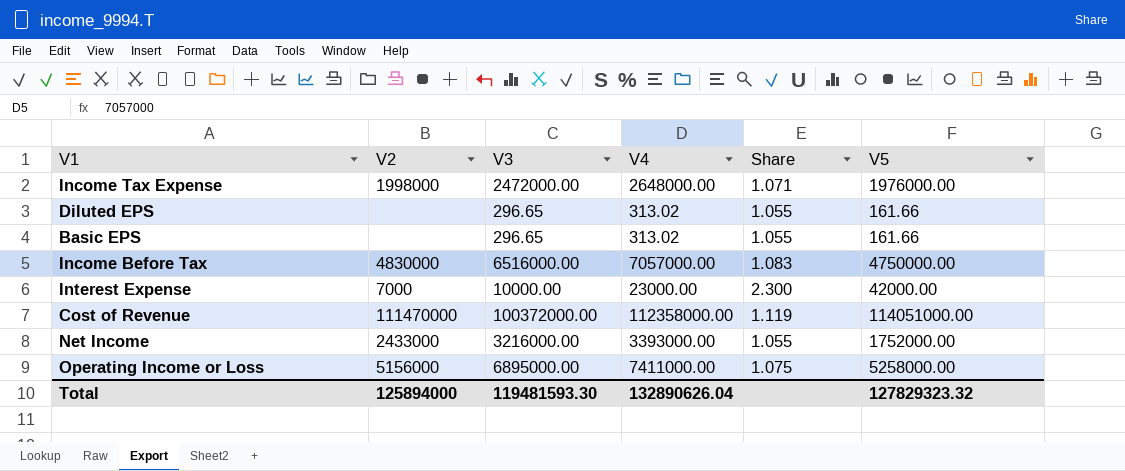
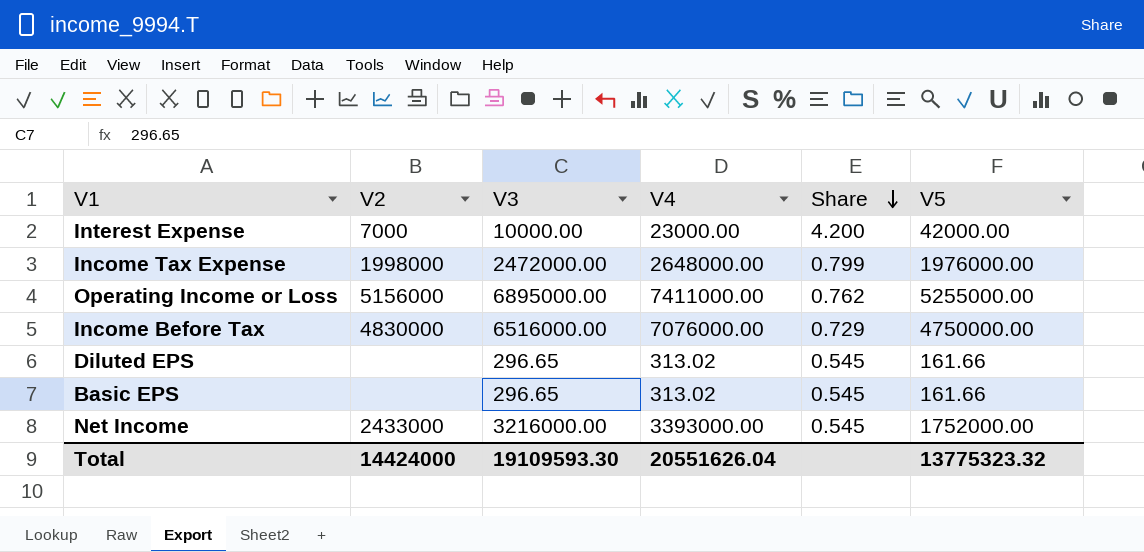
row order: none -> Share descending
column Share | formula: [V4] / [V3] -> [V5] / [V3]
row Cost of Revenue: 111470000 | 100372000.00 | 112358000.00 | 1.119 | 114051000.00 -> none
Operating Income or Loss | V5: 5258000.00 -> 5255000.00
Income Before Tax | V4: 7057000.00 -> 7076000.00
Total | V2: 125894000 -> 14424000
Total | V3: 119481593.30 -> 19109593.30
Total | V4: 132890626.04 -> 20551626.04
Total | V5: 127829323.32 -> 13775323.32

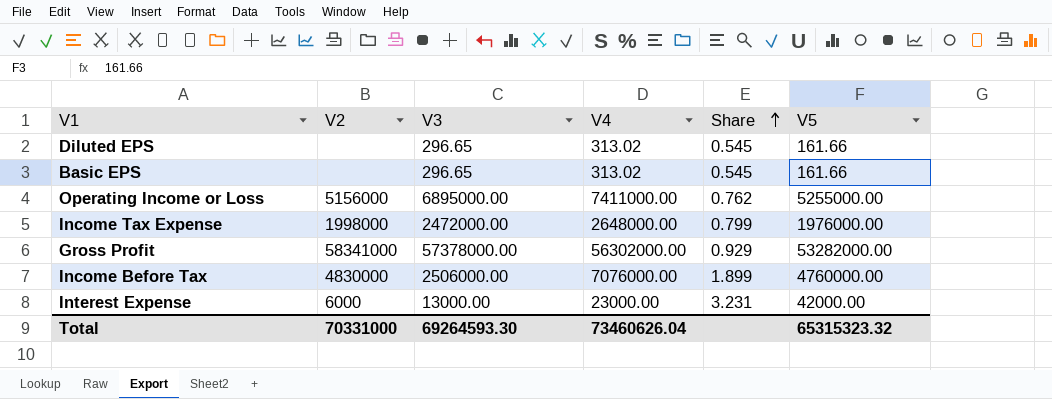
row order: Share descending -> Share ascending
row Net Income: 2433000 | 3216000.00 | 3393000.00 | 0.545 | 1752000.00 -> none
row Gross Profit: none -> 58341000 | 57378000.00 | 56302000.00 | 0.929 | 53282000.00
Income Before Tax | V3: 6516000.00 -> 2506000.00
Income Before Tax | Share: 0.729 -> 1.899
Income Before Tax | V5: 4750000.00 -> 4760000.00
Interest Expense | V2: 7000 -> 6000
Interest Expense | V3: 10000.00 -> 13000.00
Interest Expense | Share: 4.200 -> 3.231
Total | V2: 14424000 -> 70331000
Total | V3: 19109593.30 -> 69264593.30
Total | V4: 20551626.04 -> 73460626.04
Total | V5: 13775323.32 -> 65315323.32

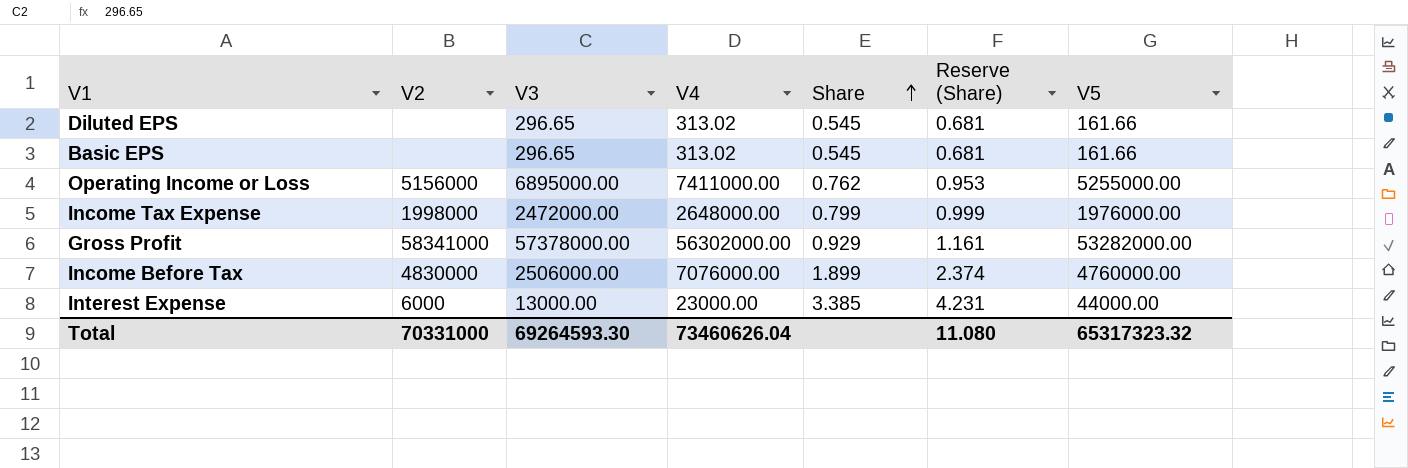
column Reserve (Share) | formula: none -> [Share] * 1.25
Interest Expense | Share: 3.231 -> 3.385
Interest Expense | V5: 42000.00 -> 44000.00
Total | V5: 65315323.32 -> 65317323.32

